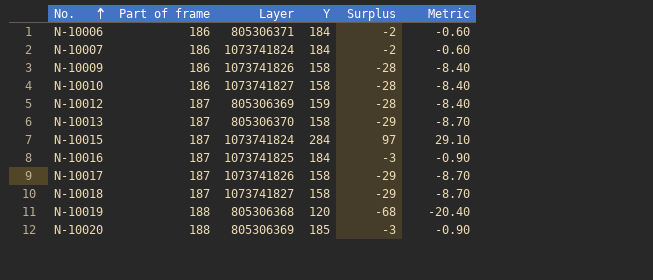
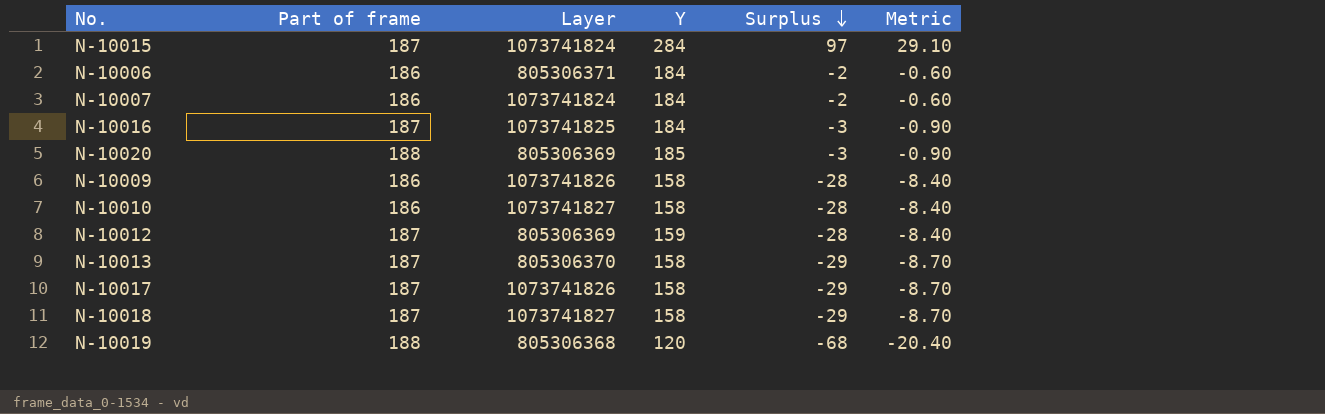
row order: No. ascending -> Surplus descending

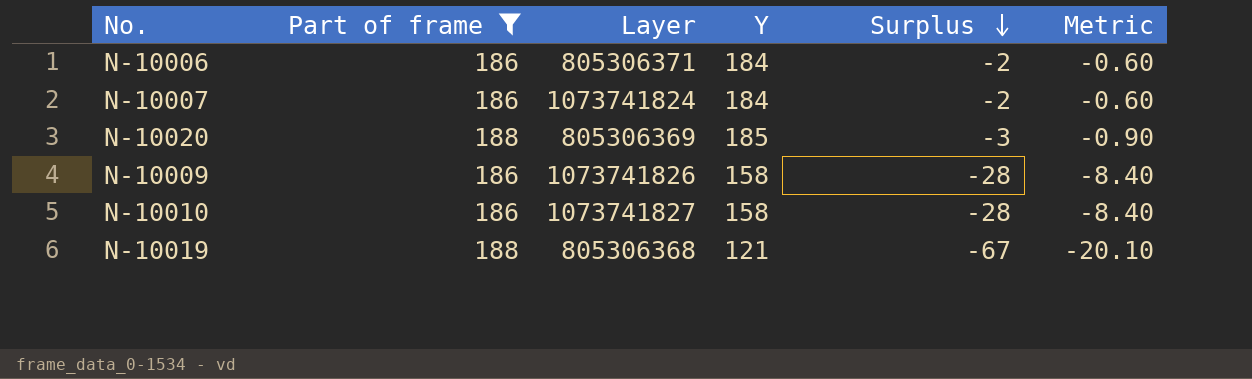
filter: none -> Part of frame != 187
N-10019 | Y: 120 -> 121
N-10019 | Surplus: -68 -> -67
N-10019 | Metric: -20.40 -> -20.10

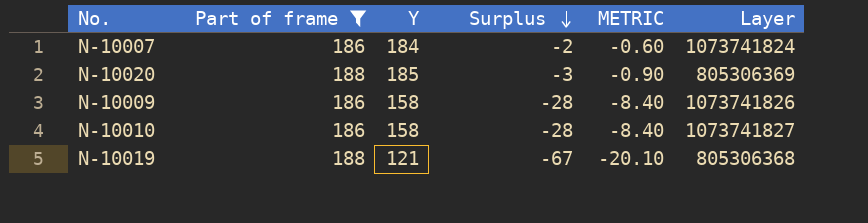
column name: Metric -> METRIC
column Layer | position: 3 -> 6
row N-10006: 186 | 805306371 | 184 | -2 | -0.60 -> none

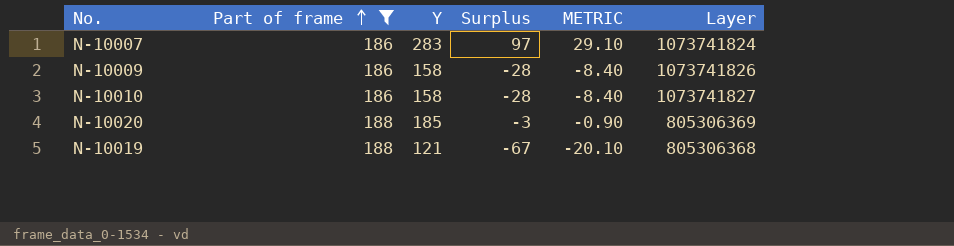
row order: Surplus descending -> Part of frame ascending
N-10007 | Y: 184 -> 283
N-10007 | Surplus: -2 -> 97
N-10007 | METRIC: -0.60 -> 29.10

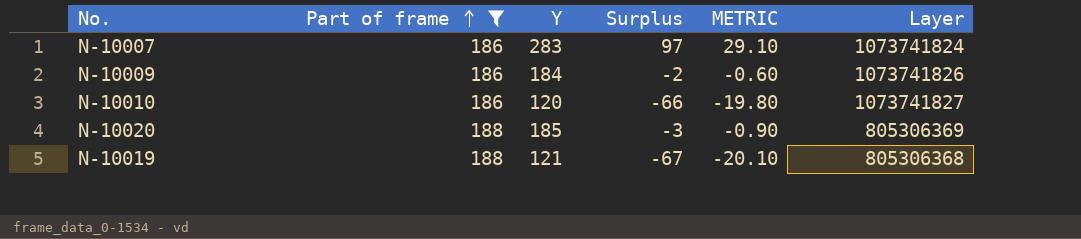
N-10009 | Y: 158 -> 184
N-10009 | Surplus: -28 -> -2
N-10009 | METRIC: -8.40 -> -0.60
N-10010 | Y: 158 -> 120
N-10010 | Surplus: -28 -> -66
N-10010 | METRIC: -8.40 -> -19.80

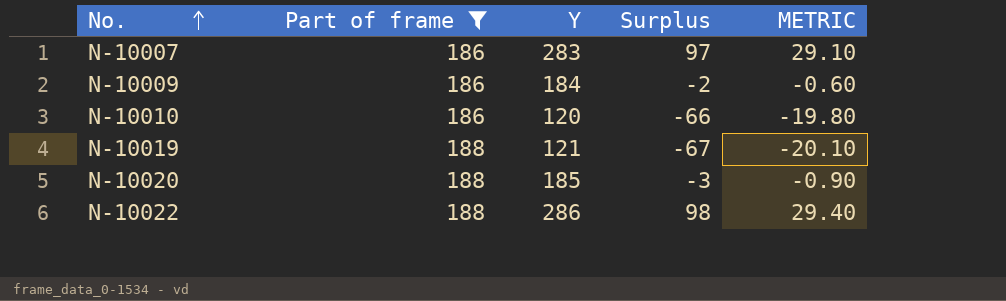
row order: Part of frame ascending -> No. ascending
column Layer | position: 6 -> none
row N-10022: none -> 188 | 286 | 98 | 29.40

